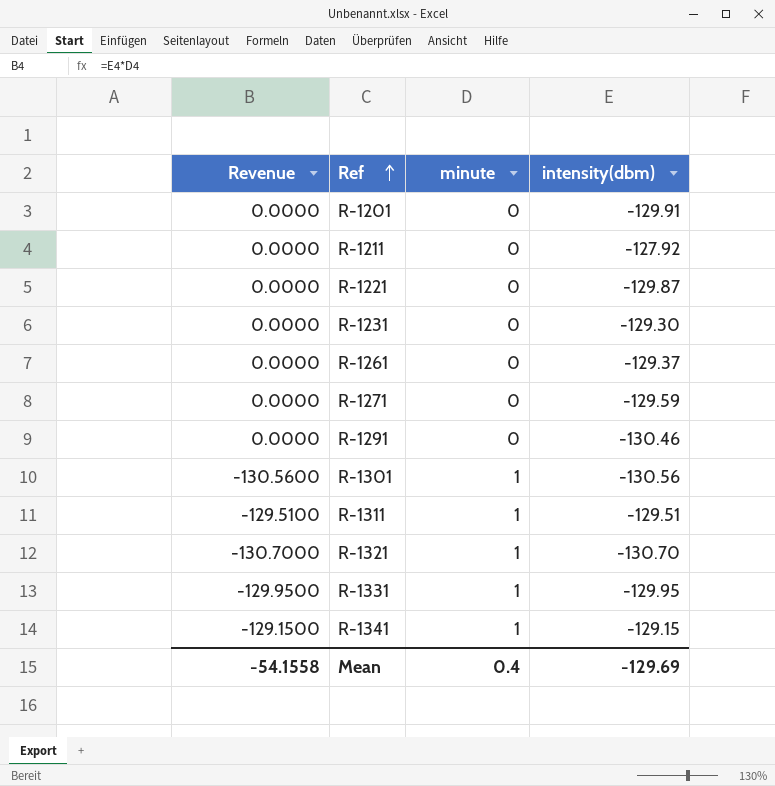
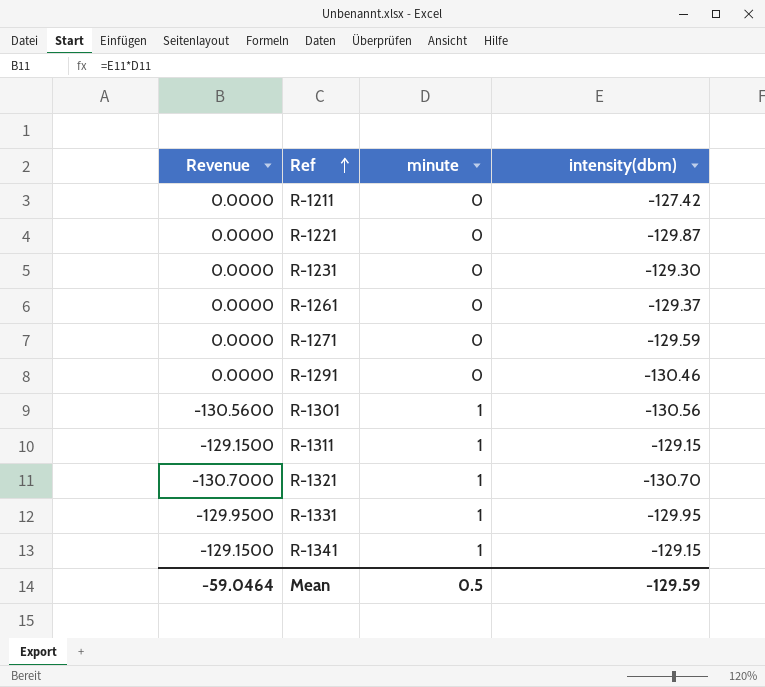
row R-1201: 0.0000 | 0 | -129.91 -> none
R-1211 | intensity(dbm): -127.92 -> -127.42
R-1311 | Revenue: -129.5100 -> -129.1500
R-1311 | intensity(dbm): -129.51 -> -129.15
Mean | Revenue: -54.1558 -> -59.0464
Mean | minute: 0.4 -> 0.5
Mean | intensity(dbm): -129.69 -> -129.59

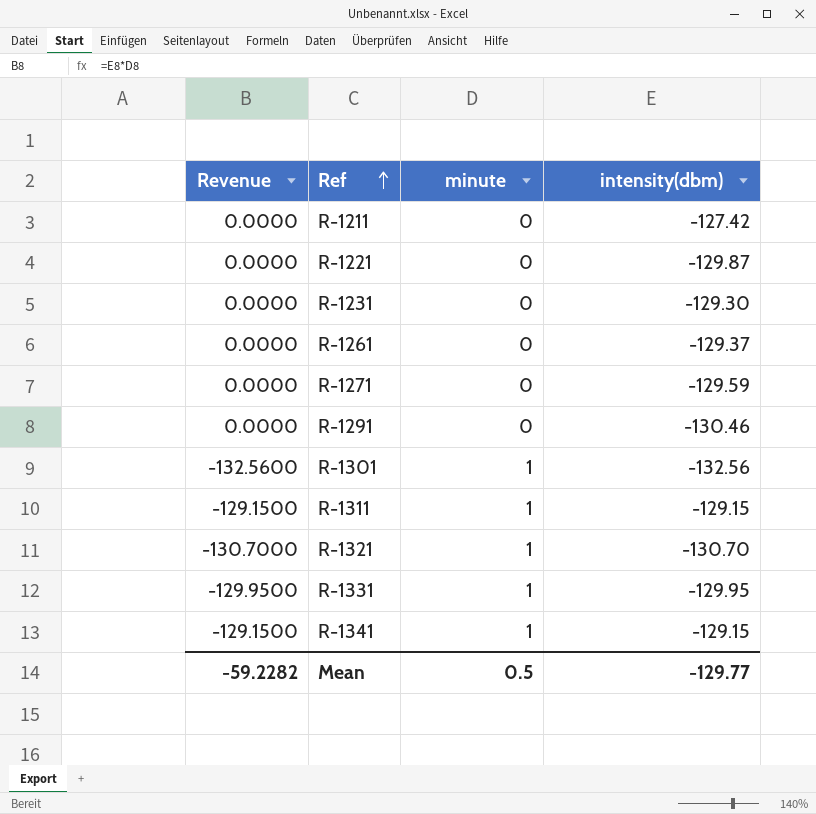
R-1301 | Revenue: -130.5600 -> -132.5600
R-1301 | intensity(dbm): -130.56 -> -132.56
Mean | Revenue: -59.0464 -> -59.2282
Mean | intensity(dbm): -129.59 -> -129.77

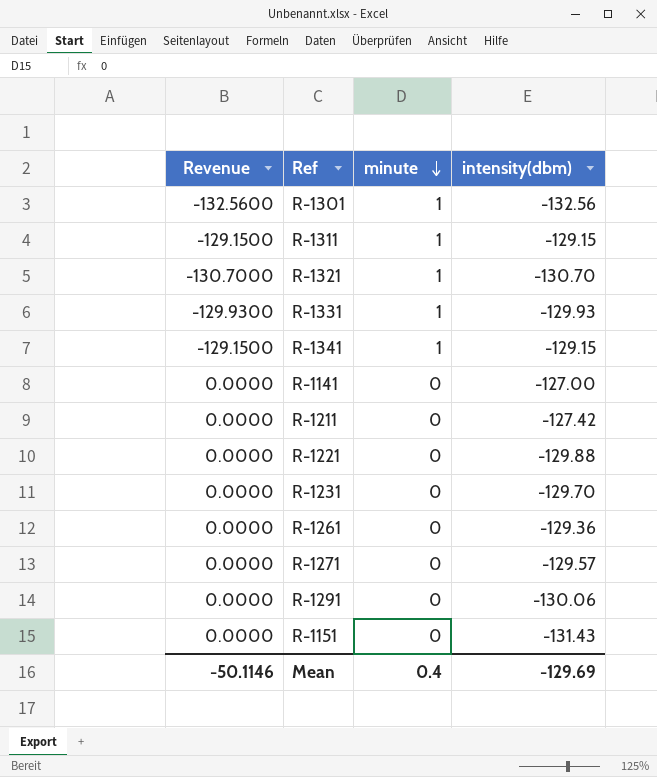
row order: Ref ascending -> minute descending
R-1331 | Revenue: -129.9500 -> -129.9300
R-1331 | intensity(dbm): -129.95 -> -129.93
row R-1141: none -> 0.0000 | 0 | -127.00
R-1221 | intensity(dbm): -129.87 -> -129.88
R-1231 | intensity(dbm): -129.30 -> -129.70
R-1261 | intensity(dbm): -129.37 -> -129.36
R-1271 | intensity(dbm): -129.59 -> -129.57
R-1291 | intensity(dbm): -130.46 -> -130.06
row R-1151: none -> 0.0000 | 0 | -131.43
Mean | Revenue: -59.2282 -> -50.1146
Mean | minute: 0.5 -> 0.4
Mean | intensity(dbm): -129.77 -> -129.69

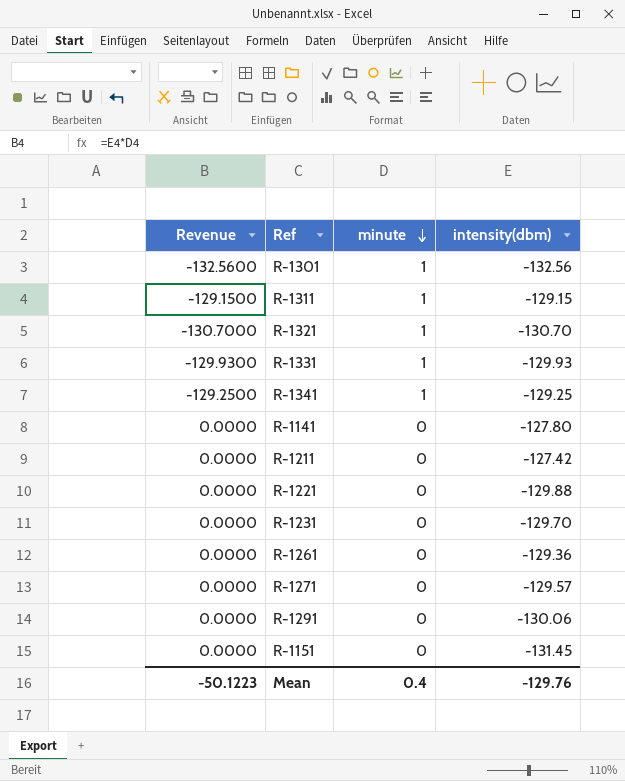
R-1341 | Revenue: -129.1500 -> -129.2500
R-1341 | intensity(dbm): -129.15 -> -129.25
R-1141 | intensity(dbm): -127.00 -> -127.80
R-1151 | intensity(dbm): -131.43 -> -131.45
Mean | Revenue: -50.1146 -> -50.1223
Mean | intensity(dbm): -129.69 -> -129.76

